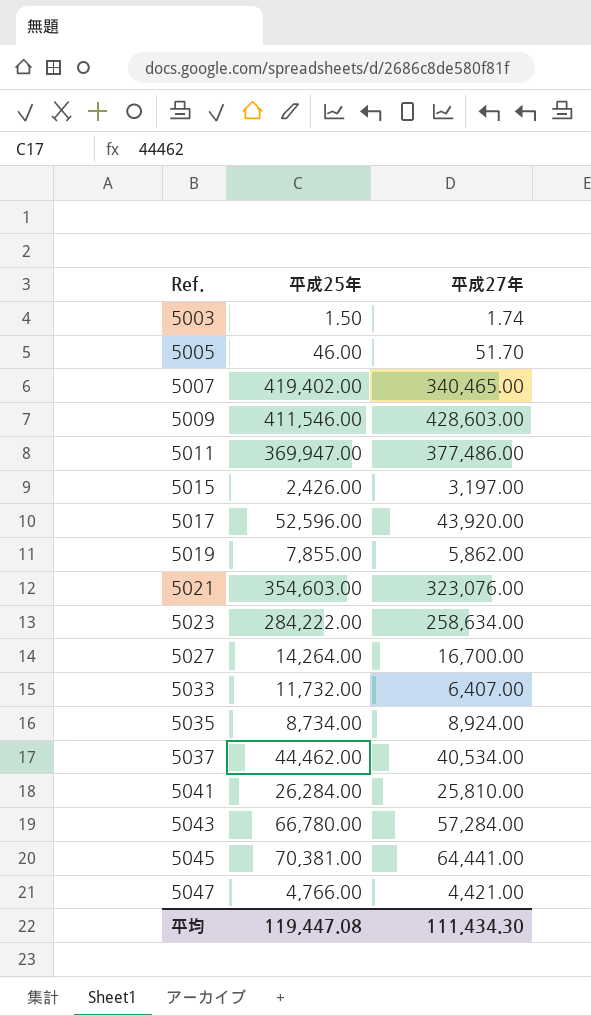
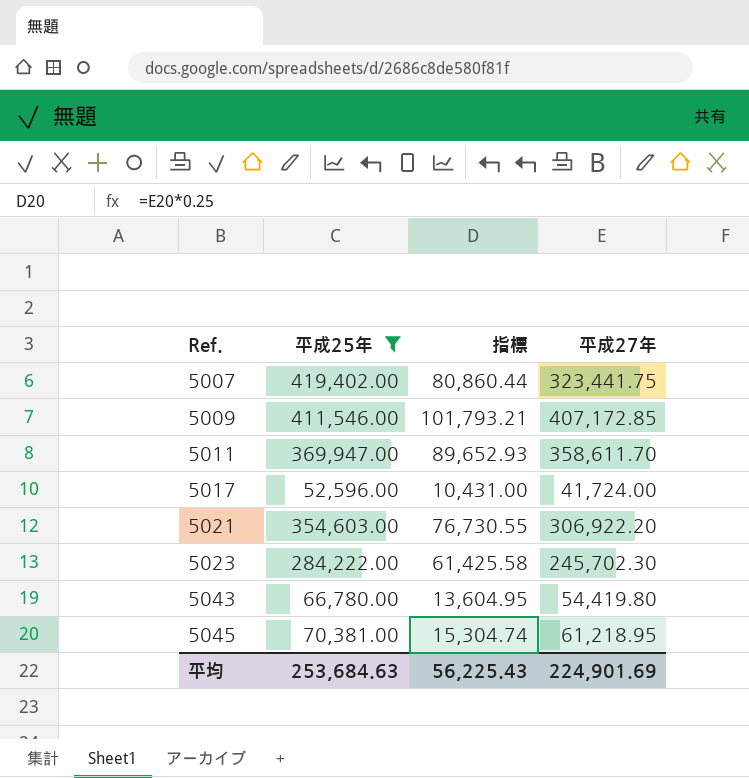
filter: none -> 平成25年 >= 52,596.00
column 指標 | formula: none -> [平成27年] * 0.25
5007 | 平成27年: 340,465.00 -> 323,441.75
5009 | 平成27年: 428,603.00 -> 407,172.85
5011 | 平成27年: 377,486.00 -> 358,611.70
5017 | 平成27年: 43,920.00 -> 41,724.00
5021 | 平成27年: 323,076.00 -> 306,922.20
5023 | 平成27年: 258,634.00 -> 245,702.30
5043 | 平成27年: 57,284.00 -> 54,419.80
5045 | 平成27年: 64,441.00 -> 61,218.95
平均 | 平成25年: 119,447.08 -> 253,684.63
平均 | 平成27年: 111,434.30 -> 224,901.69

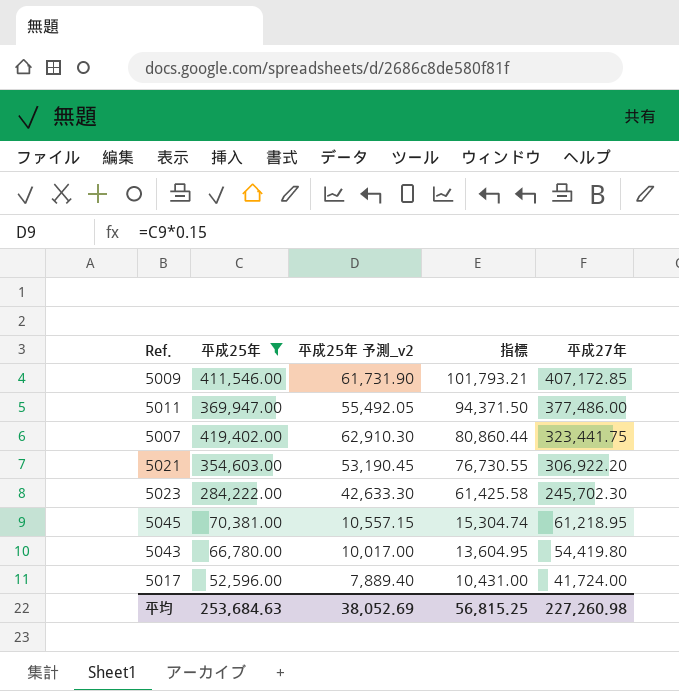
row order: Ref. ascending -> 指標 descending
column 平成25年 予測_v2 | formula: none -> [平成25年] * 0.15
5011 | 指標: 89,652.93 -> 94,371.50
5011 | 平成27年: 358,611.70 -> 377,486.00
平均 | 指標: 56,225.43 -> 56,815.25
平均 | 平成27年: 224,901.69 -> 227,260.98

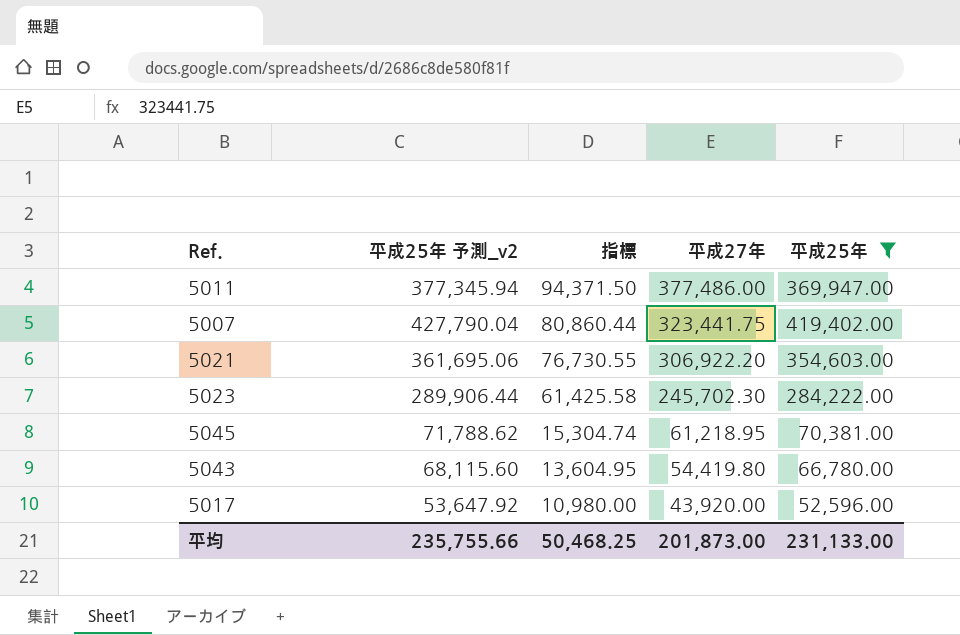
column 平成25年 予測_v2 | formula: [平成25年] * 0.15 -> [平成25年] * 1.02
column 平成25年 | position: 2 -> 5
row 5009: 411,546.00 | 61,731.90 | 101,793.21 | 407,172.85 -> none
5017 | 指標: 10,431.00 -> 10,980.00
5017 | 平成27年: 41,724.00 -> 43,920.00
平均 | 平成25年 予測_v2: 38,052.69 -> 235,755.66
平均 | 指標: 56,815.25 -> 50,468.25
平均 | 平成27年: 227,260.98 -> 201,873.00
平均 | 平成25年: 253,684.63 -> 231,133.00

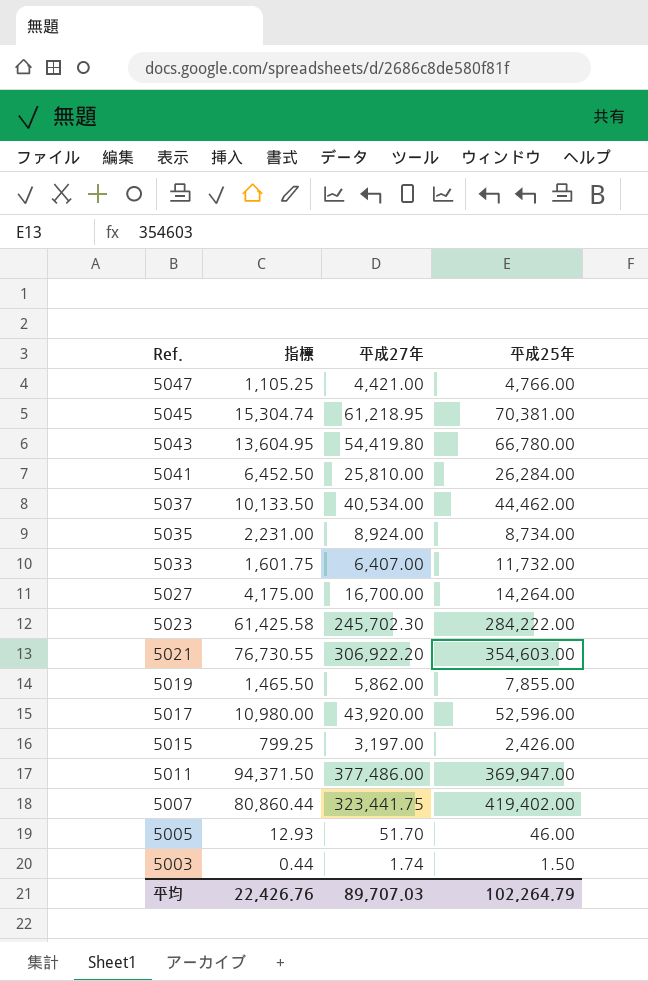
filter: 平成25年 >= 52,596.00 -> none
row order: 指標 descending -> Ref. descending
column 平成25年 予測_v2 | formula: [平成25年] * 1.02 -> none
平均 | 指標: 50,468.25 -> 22,426.76
平均 | 平成27年: 201,873.00 -> 89,707.03
平均 | 平成25年: 231,133.00 -> 102,264.79

